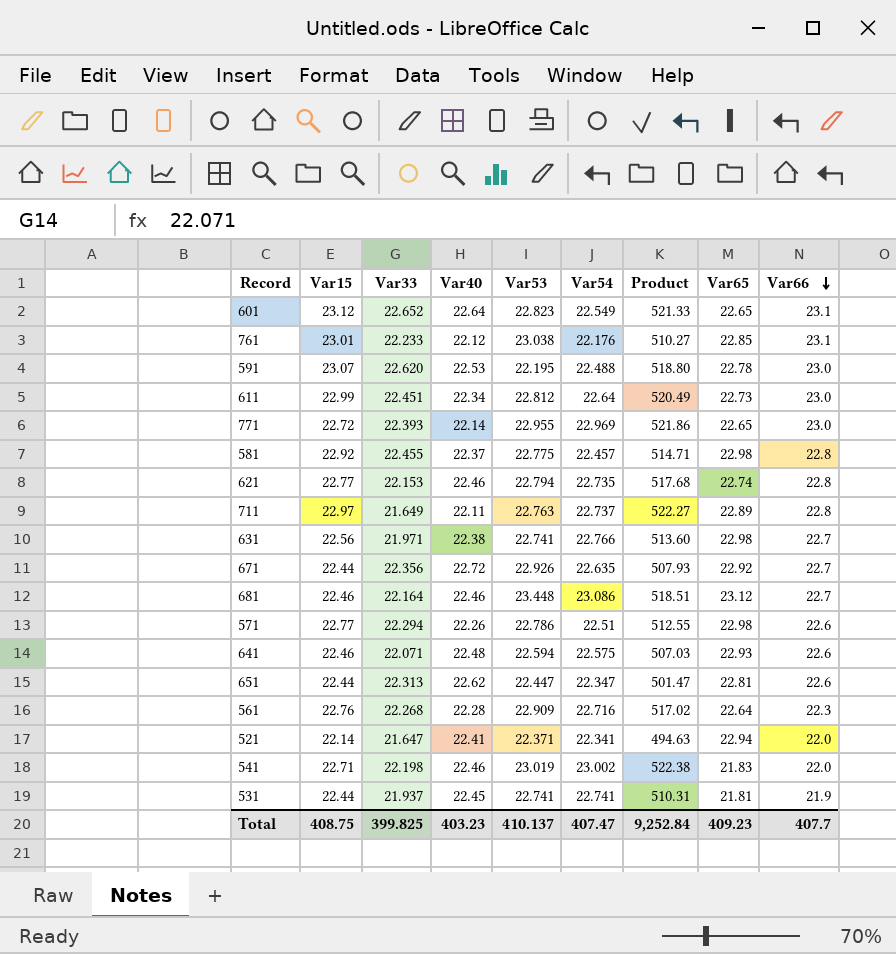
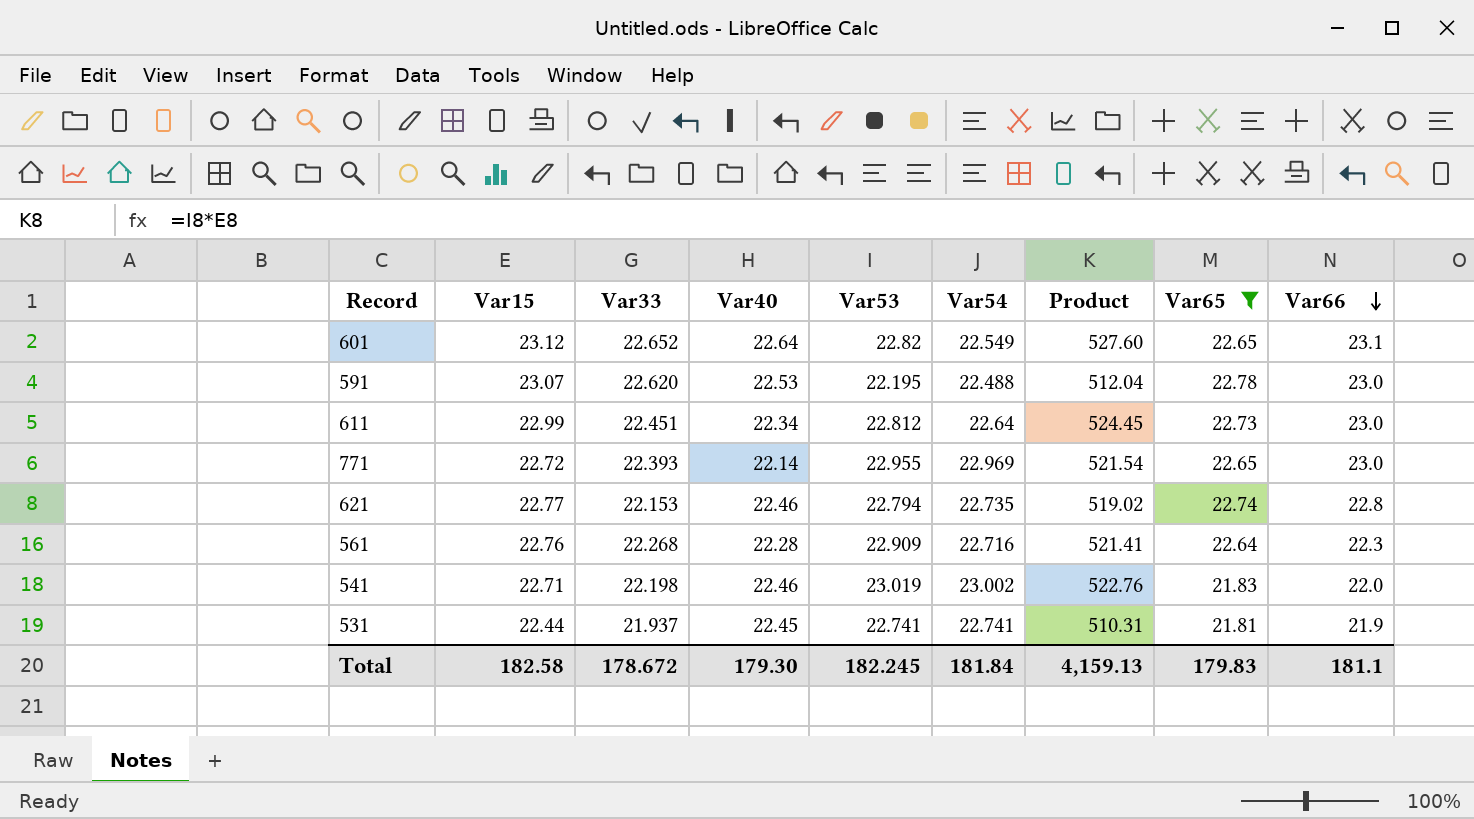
filter: none -> Var65 <= 22.78
column Product | formula: [Var15] * [Var54] -> [Var15] * [Var53]
601 | Var53: 22.823 -> 22.82
Total | Var15: 408.75 -> 182.58
Total | Var33: 399.825 -> 178.672
Total | Var40: 403.23 -> 179.30
Total | Var53: 410.137 -> 182.245
Total | Var54: 407.47 -> 181.84
Total | Product: 9,252.84 -> 4,159.13
Total | Var65: 409.23 -> 179.83
Total | Var66: 407.7 -> 181.1

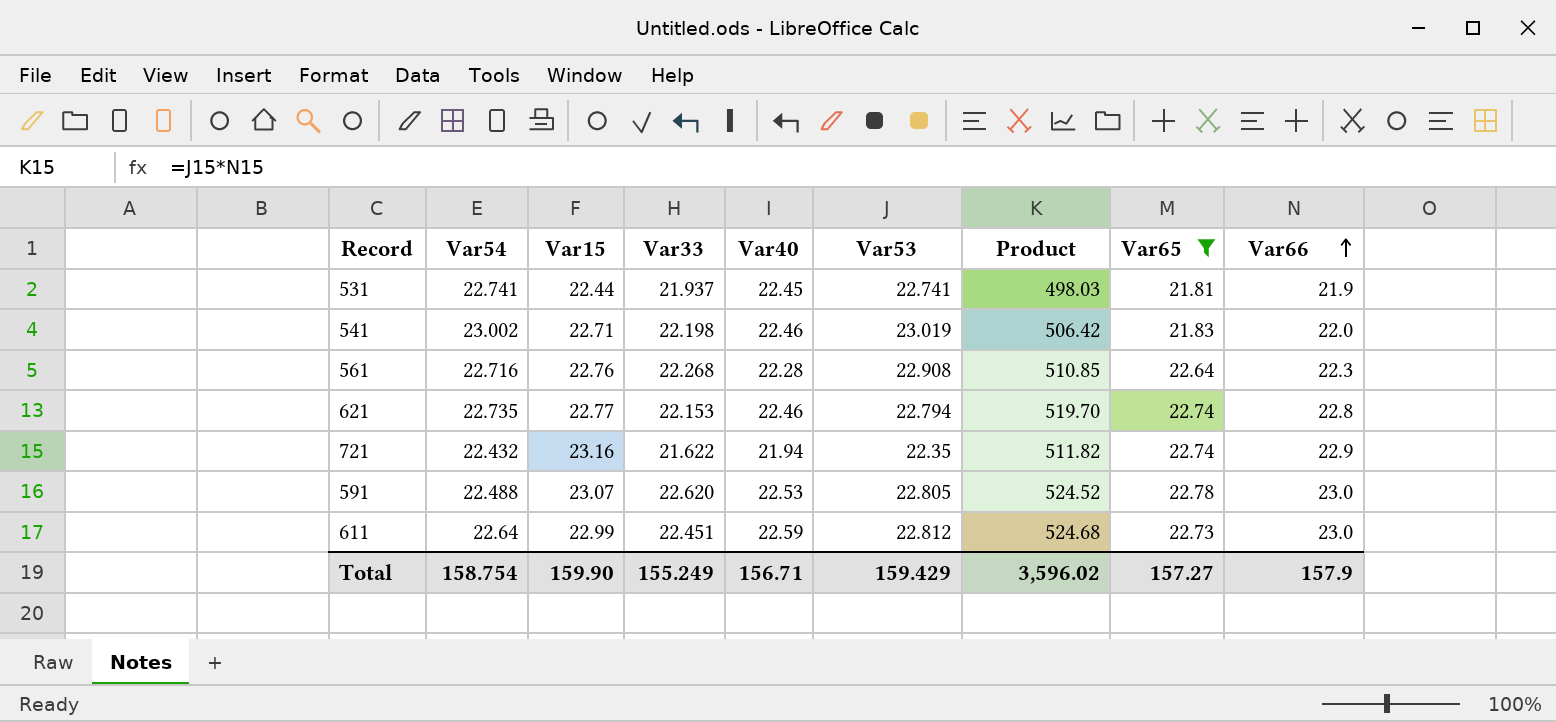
row order: Var66 descending -> Var66 ascending
column Var54 | position: 6 -> 2
column Product | formula: [Var15] * [Var53] -> [Var53] * [Var66]
row 601: 23.12 | 22.652 | 22.64 | 22.82 | 22.549 | 527.60 | 22.65 | 23.1 -> none
row 771: 22.72 | 22.393 | 22.14 | 22.955 | 22.969 | 521.54 | 22.65 | 23.0 -> none
561 | Var53: 22.909 -> 22.908
row 721: none -> 22.432 | 23.16 | 21.622 | 21.94 | 22.35 | 511.82 | 22.74 | 22.9
591 | Var53: 22.195 -> 22.805
611 | Var40: 22.34 -> 22.59
Total | Var54: 181.84 -> 158.754
Total | Var15: 182.58 -> 159.90
Total | Var33: 178.672 -> 155.249
Total | Var40: 179.30 -> 156.71
Total | Var53: 182.245 -> 159.429
Total | Product: 4,159.13 -> 3,596.02
Total | Var65: 179.83 -> 157.27
Total | Var66: 181.1 -> 157.9

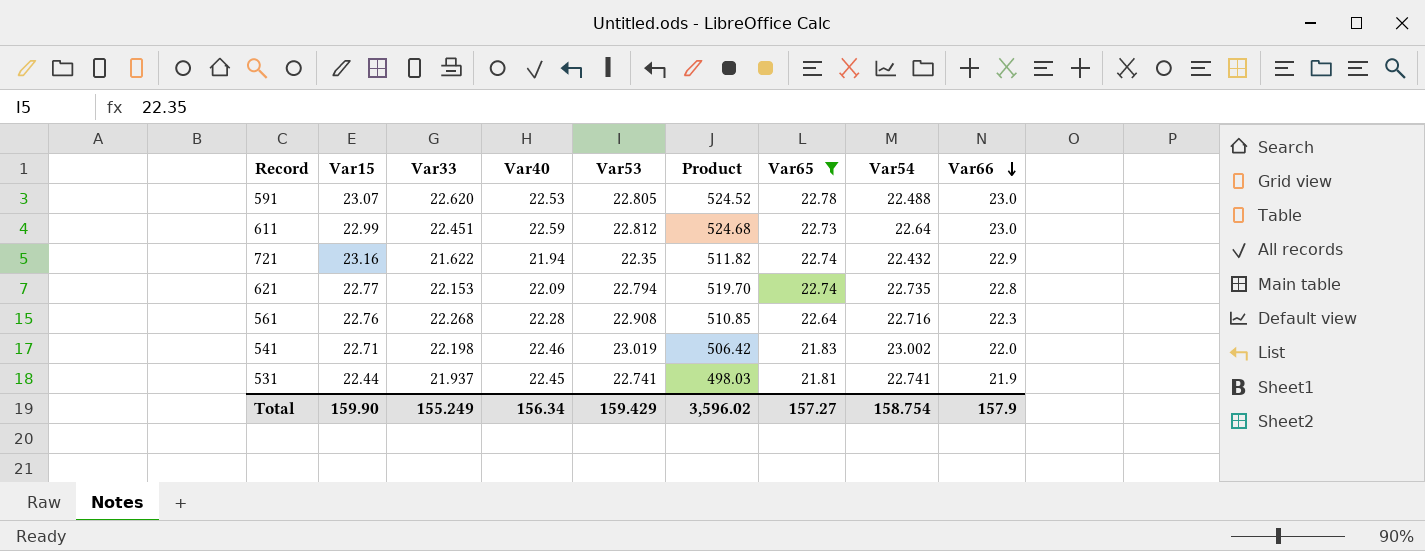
row order: Var66 ascending -> Var66 descending
column Var54 | position: 2 -> 8
621 | Var40: 22.46 -> 22.09
Total | Var40: 156.71 -> 156.34

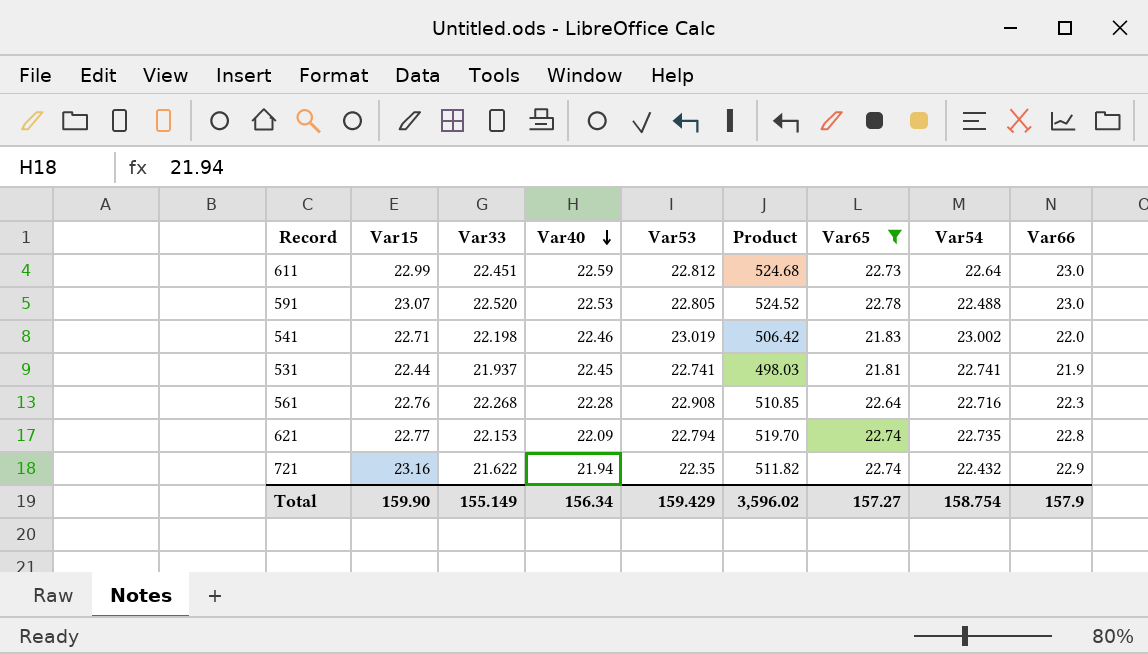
row order: Var66 descending -> Var40 descending
591 | Var33: 22.620 -> 22.520
Total | Var33: 155.249 -> 155.149

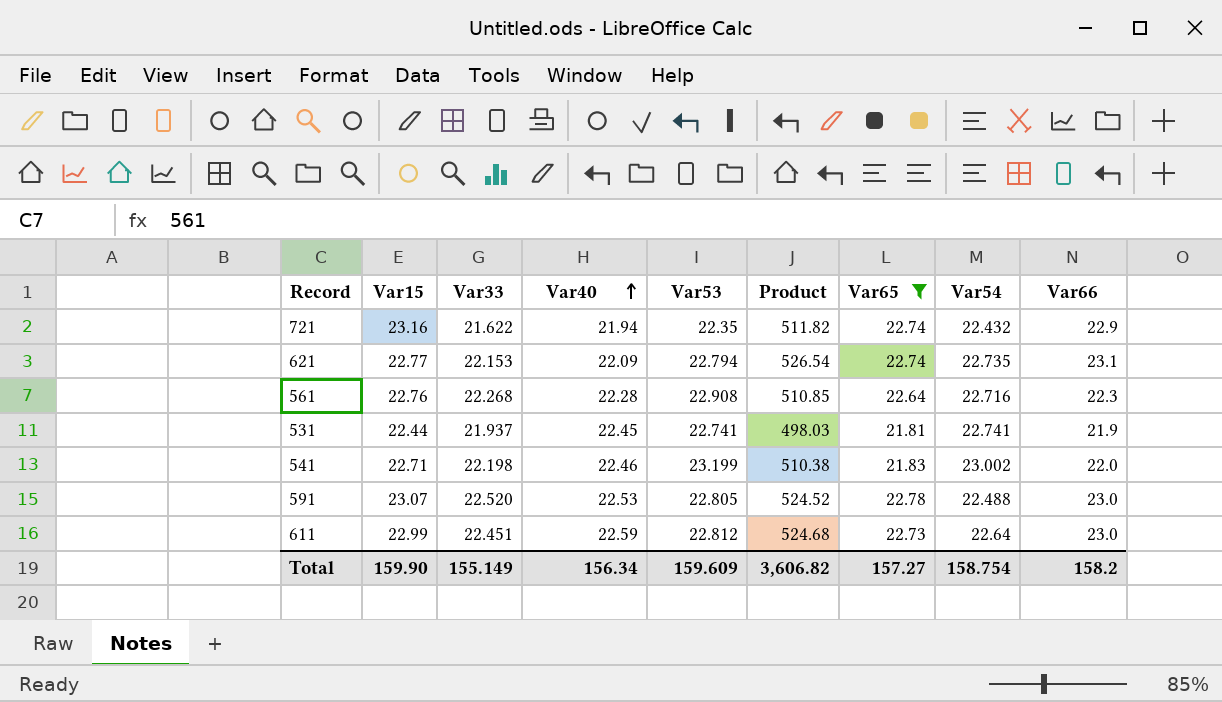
row order: Var40 descending -> Var40 ascending
621 | Product: 519.70 -> 526.54
621 | Var66: 22.8 -> 23.1
541 | Var53: 23.019 -> 23.199
541 | Product: 506.42 -> 510.38
Total | Var53: 159.429 -> 159.609
Total | Product: 3,596.02 -> 3,606.82
Total | Var66: 157.9 -> 158.2

